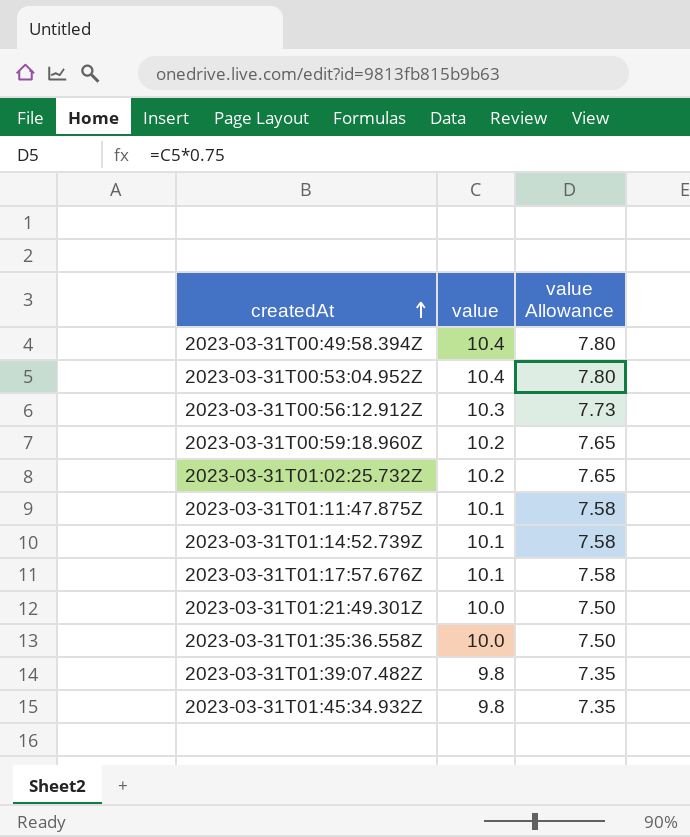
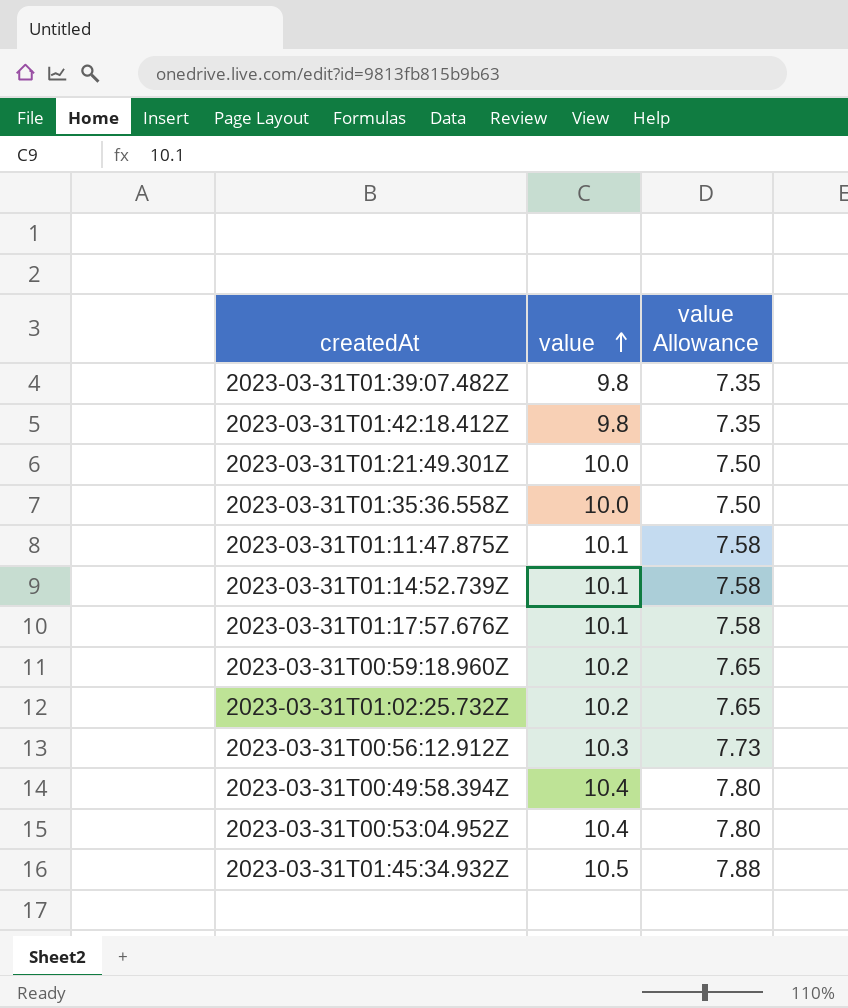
row order: createdAt ascending -> value ascending
row 2023-03-31T01:42:18.412Z: none -> 9.8 | 7.35
2023-03-31T01:45:34.932Z | value: 9.8 -> 10.5
2023-03-31T01:45:34.932Z | value Allowance: 7.35 -> 7.88

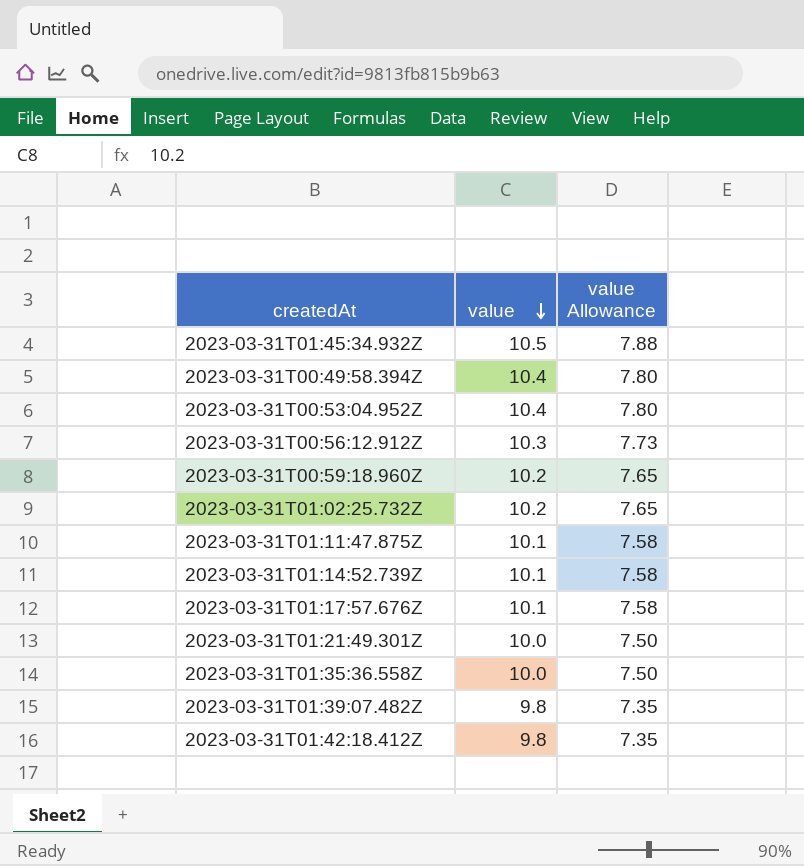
row order: value ascending -> value descending

